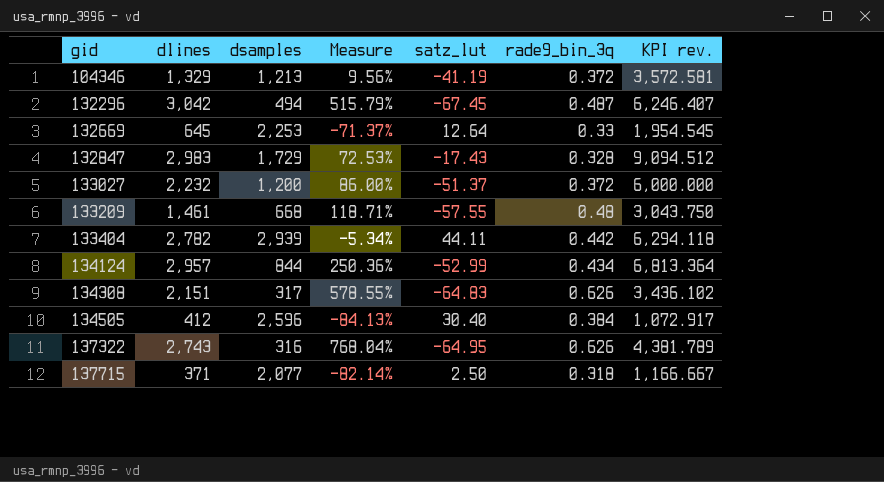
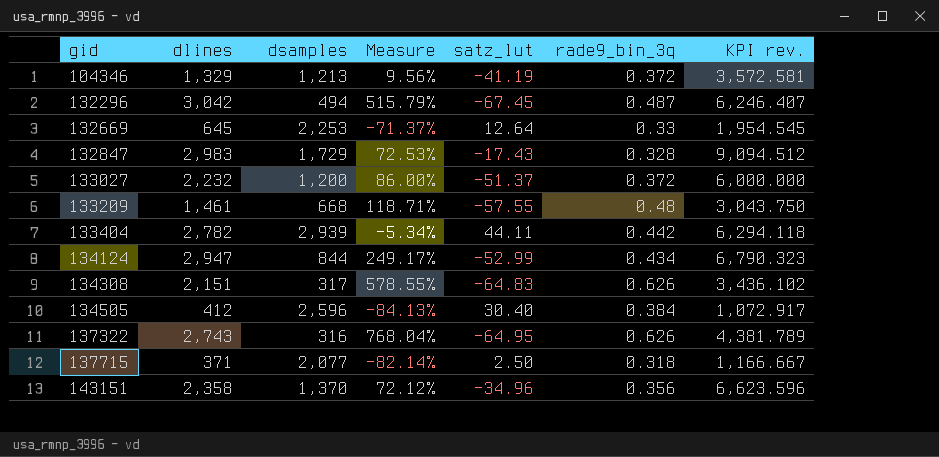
134124 | dlines: 2,957 -> 2,947
134124 | Measure: 250.36% -> 249.17%
134124 | KPI rev.: 6,813.364 -> 6,790.323
row 143151: none -> 2,358 | 1,370 | 72.12% | -34.96 | 0.356 | 6,623.596

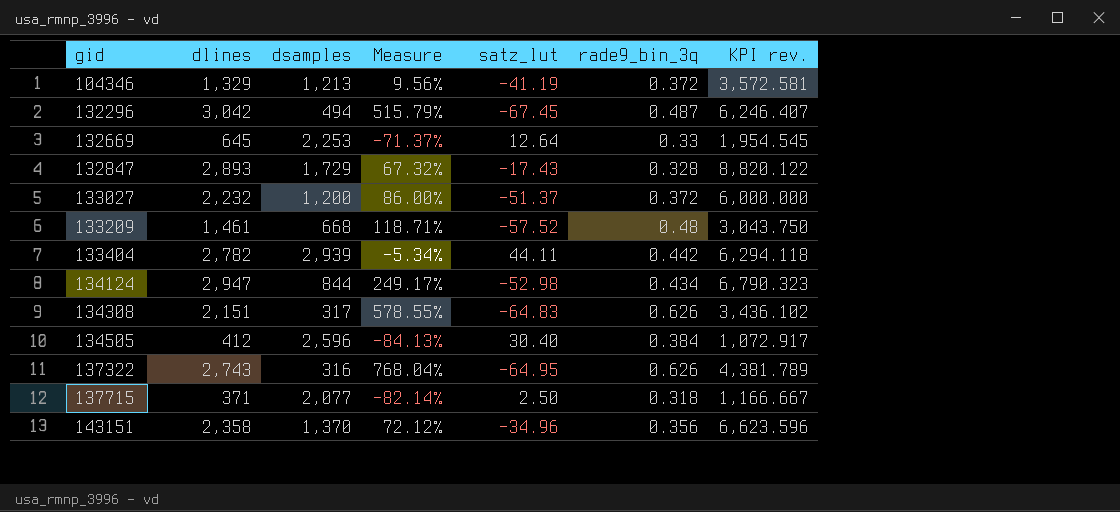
132847 | dlines: 2,983 -> 2,893
132847 | Measure: 72.53% -> 67.32%
132847 | KPI rev.: 9,094.512 -> 8,820.122
133209 | satz_lut: -57.55 -> -57.52
134124 | satz_lut: -52.99 -> -52.98

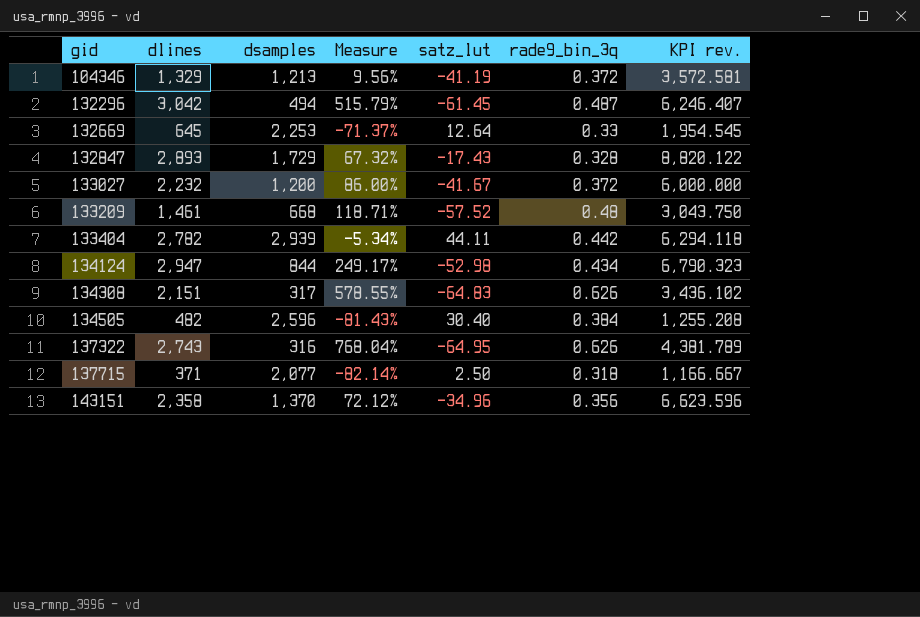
132296 | satz_lut: -67.45 -> -61.45
133027 | satz_lut: -51.37 -> -41.67
134505 | dlines: 412 -> 482
134505 | Measure: -84.13% -> -81.43%
134505 | KPI rev.: 1,072.917 -> 1,255.208

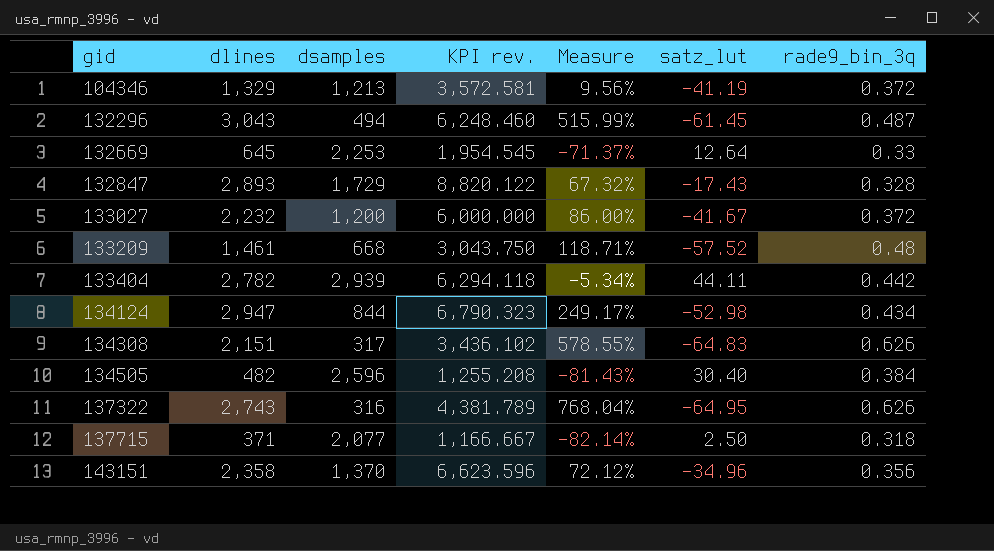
column KPI rev. | position: 7 -> 4
132296 | dlines: 3,042 -> 3,043
132296 | KPI rev.: 6,246.407 -> 6,248.460
132296 | Measure: 515.79% -> 515.99%

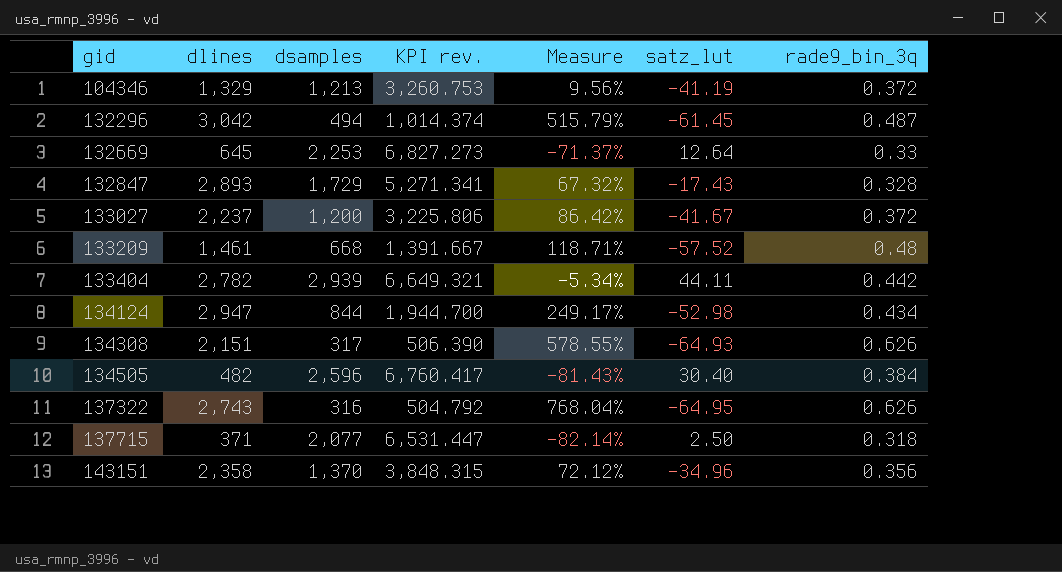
column KPI rev. | formula: [dlines] / [rade9_bin_3q] -> [dsamples] / [rade9_bin_3q]
132296 | dlines: 3,043 -> 3,042
132296 | Measure: 515.99% -> 515.79%
133027 | dlines: 2,232 -> 2,237
133027 | Measure: 86.00% -> 86.42%
134308 | satz_lut: -64.83 -> -64.93

